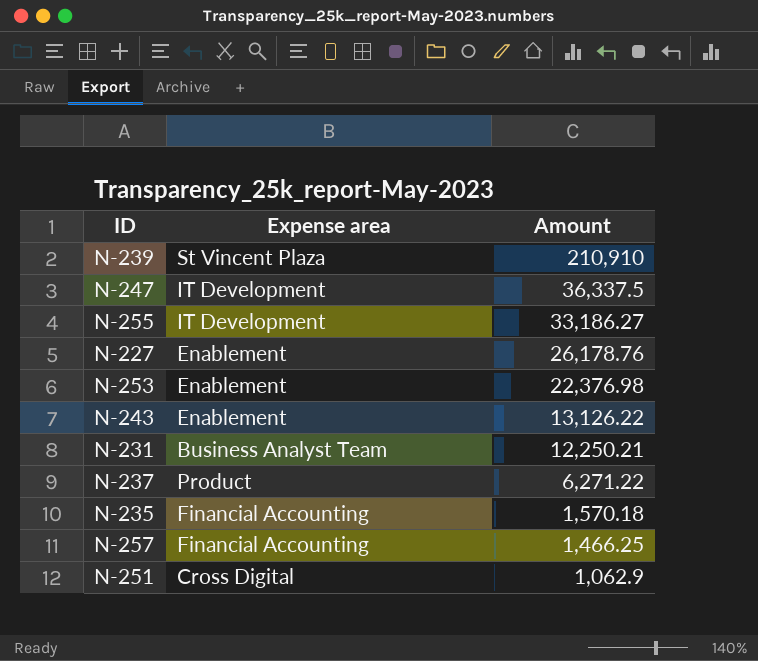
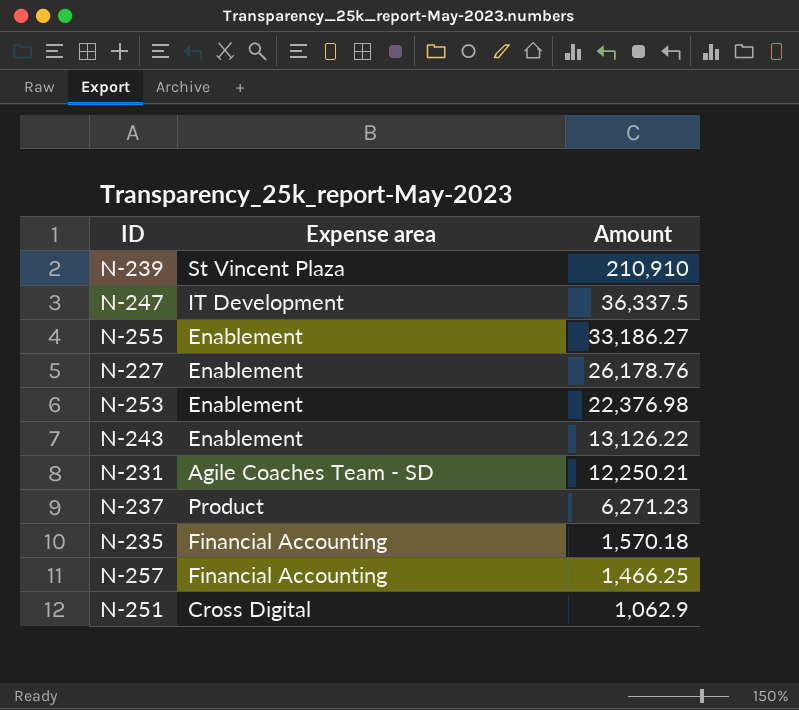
N-255 | Expense area: IT Development -> Enablement
N-231 | Expense area: Business Analyst Team -> Agile Coaches Team - SD
N-237 | Amount: 6,271.22 -> 6,271.23

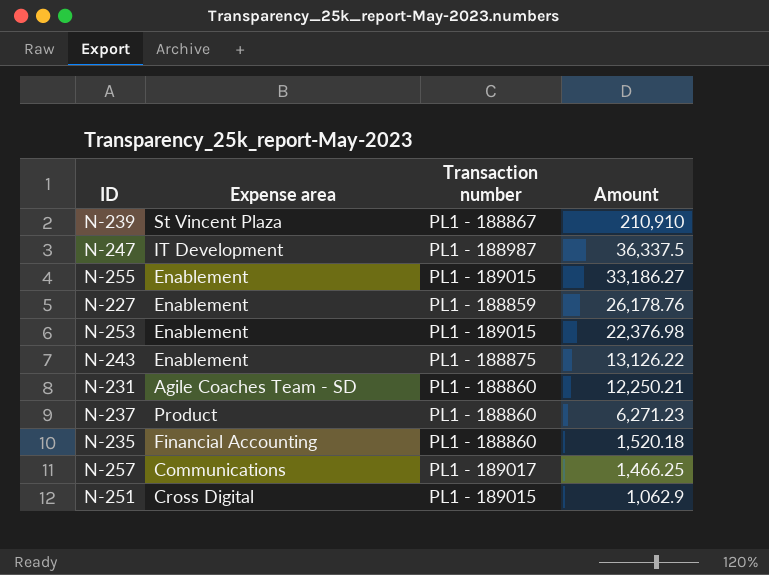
column Transaction number | position: none -> 3
N-235 | Amount: 1,570.18 -> 1,520.18
N-257 | Expense area: Financial Accounting -> Communications

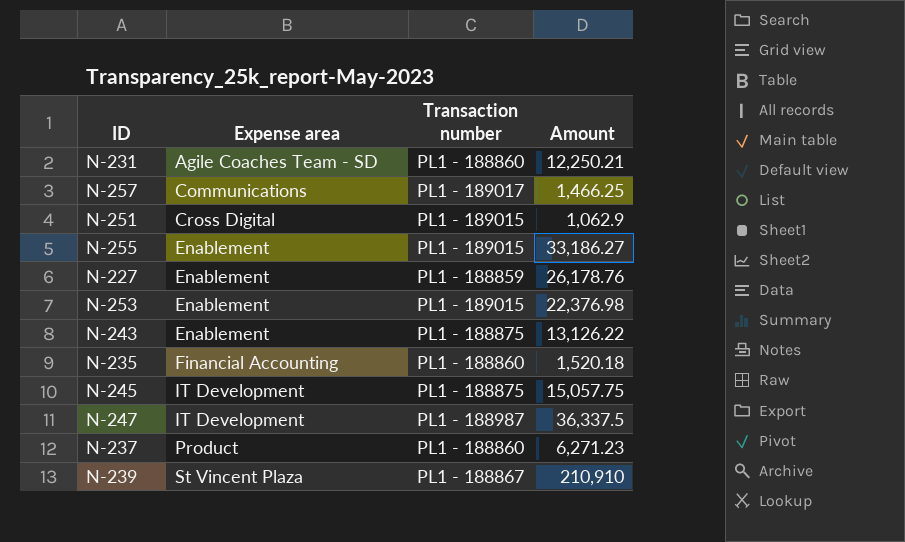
row order: Amount descending -> Expense area ascending
row N-245: none -> IT Development | PL1 - 188875 | 15,057.75

